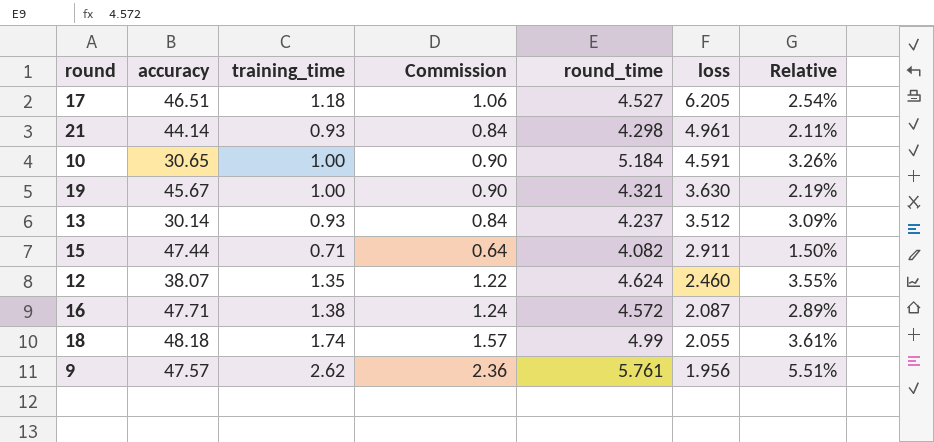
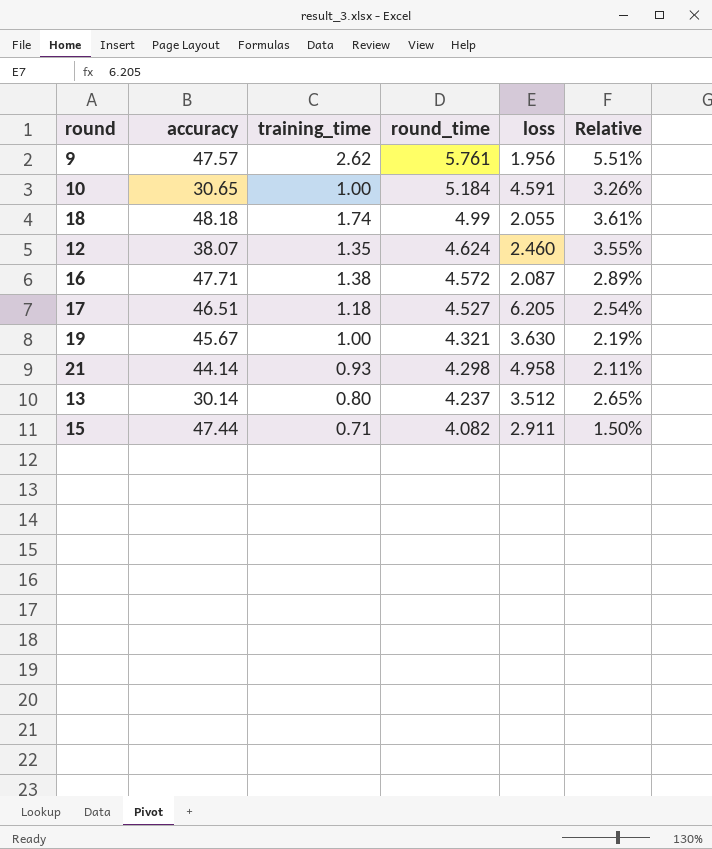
row order: loss descending -> round_time descending
column Commission | formula: [training_time] * 0.9 -> none
21 | loss: 4.961 -> 4.958
13 | training_time: 0.93 -> 0.80
13 | Relative: 3.09% -> 2.65%

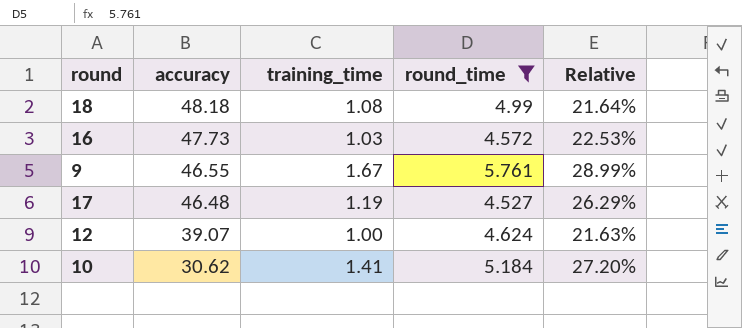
filter: none -> round_time >= 4.527
row order: round_time descending -> accuracy descending
column loss | position: 5 -> none
column Relative | formula: [training_time] / [accuracy] -> [training_time] / [round_time]
18 | training_time: 1.74 -> 1.08
16 | accuracy: 47.71 -> 47.73
16 | training_time: 1.38 -> 1.03
9 | accuracy: 47.57 -> 46.55
9 | training_time: 2.62 -> 1.67
17 | accuracy: 46.51 -> 46.48
17 | training_time: 1.18 -> 1.19
12 | accuracy: 38.07 -> 39.07
12 | training_time: 1.35 -> 1.00
10 | accuracy: 30.65 -> 30.62
10 | training_time: 1.00 -> 1.41

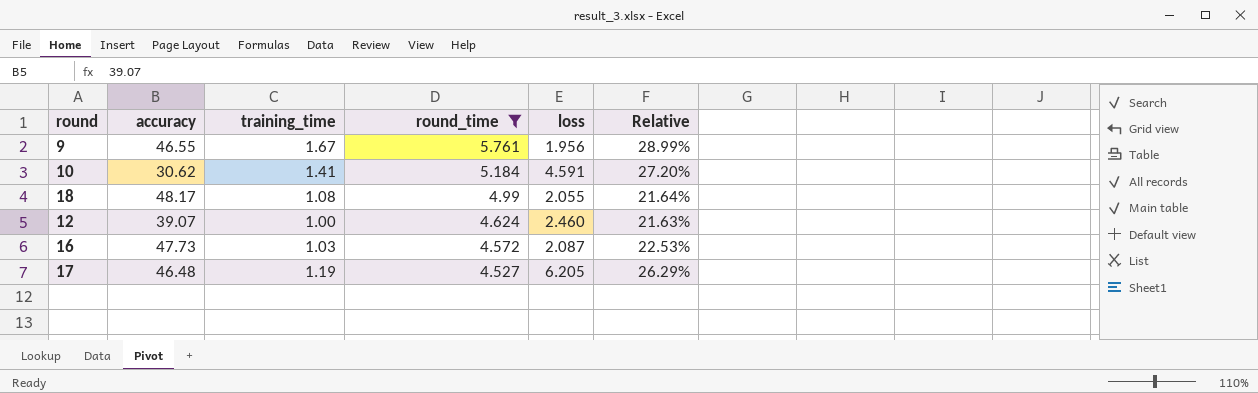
row order: accuracy descending -> round_time descending
column loss | position: none -> 5
18 | accuracy: 48.18 -> 48.17

